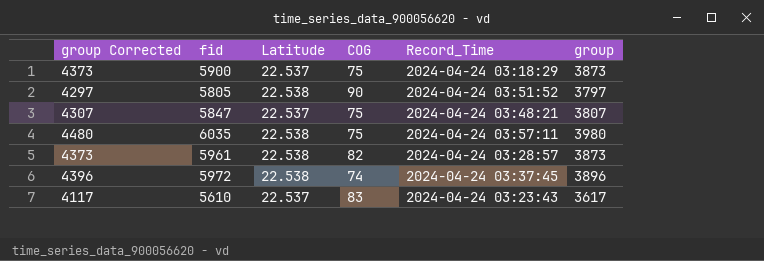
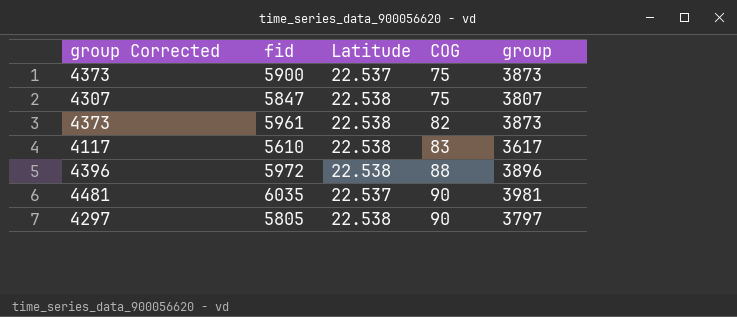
row order: none -> COG ascending
column Record_Time | position: 5 -> none
5847 | Latitude: 22.537 -> 22.538
5610 | Latitude: 22.537 -> 22.538
5972 | COG: 74 -> 88
6035 | group Corrected: 4480 -> 4481
6035 | Latitude: 22.538 -> 22.537
6035 | COG: 75 -> 90
6035 | group: 3980 -> 3981

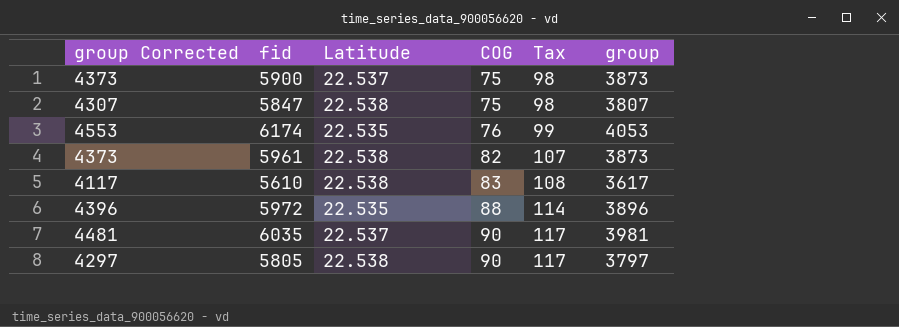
column Tax | formula: none -> [COG] * 1.3
row 6174: none -> 4553 | 22.535 | 76 | 99 | 4053
5972 | Latitude: 22.538 -> 22.535

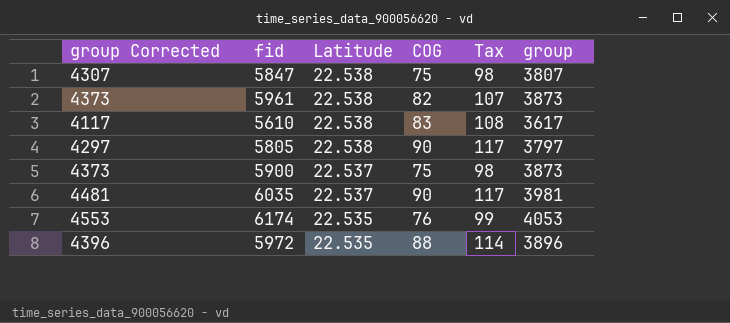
row order: COG ascending -> Latitude descending

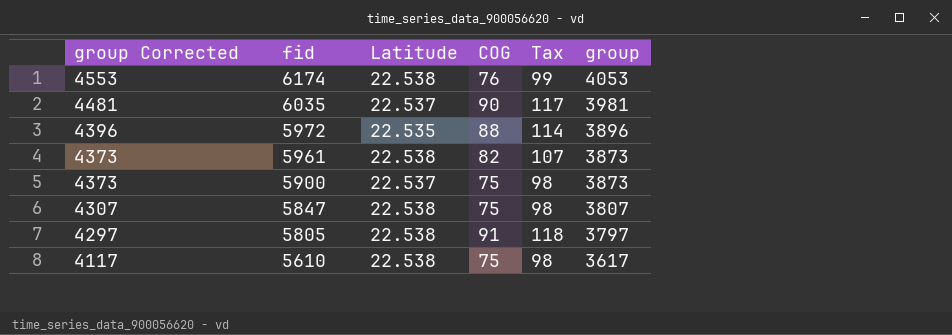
row order: Latitude descending -> group Corrected descending
6174 | Latitude: 22.535 -> 22.538
5805 | COG: 90 -> 91
5805 | Tax: 117 -> 118
5610 | COG: 83 -> 75
5610 | Tax: 108 -> 98

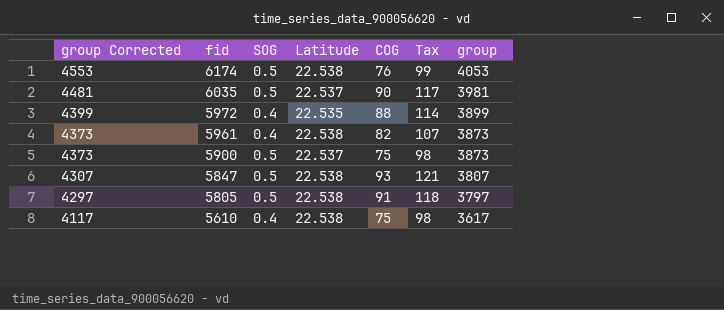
column SOG | position: none -> 3
5972 | group Corrected: 4396 -> 4399
5972 | group: 3896 -> 3899
5847 | COG: 75 -> 93
5847 | Tax: 98 -> 121

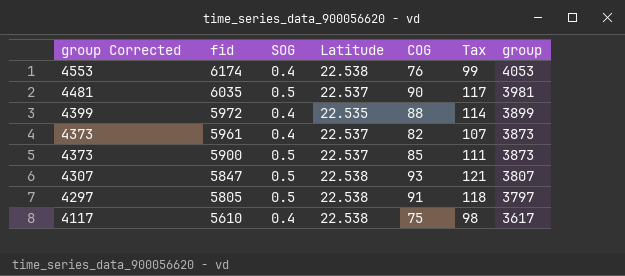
6174 | SOG: 0.5 -> 0.4
5961 | Latitude: 22.538 -> 22.537
5900 | COG: 75 -> 85
5900 | Tax: 98 -> 111

